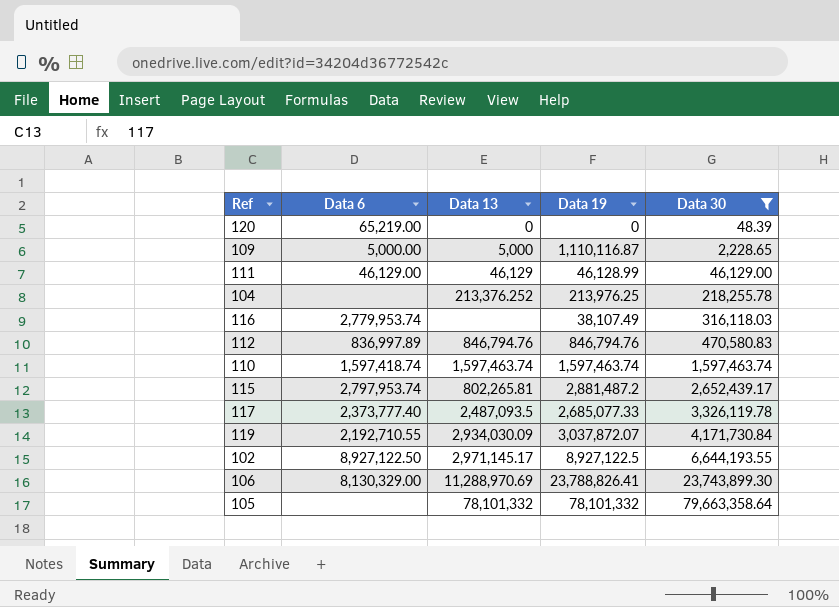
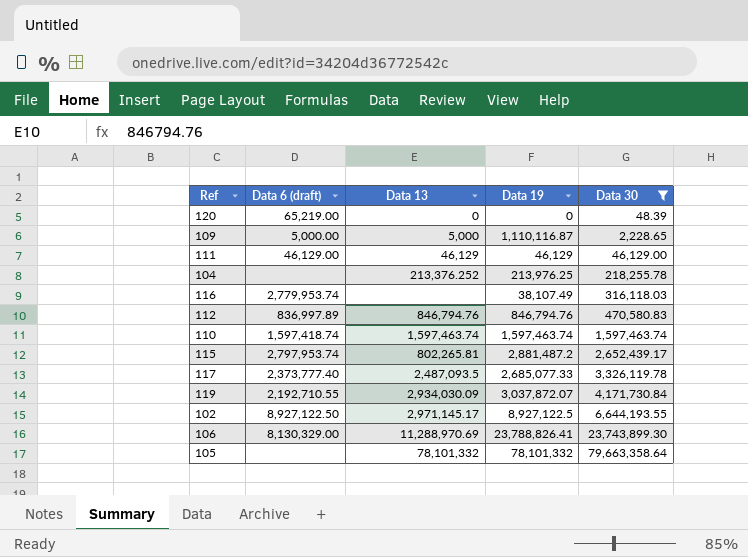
column name: Data 6 -> Data 6 (draft)
111 | Data 19: 46,128.99 -> 46,129

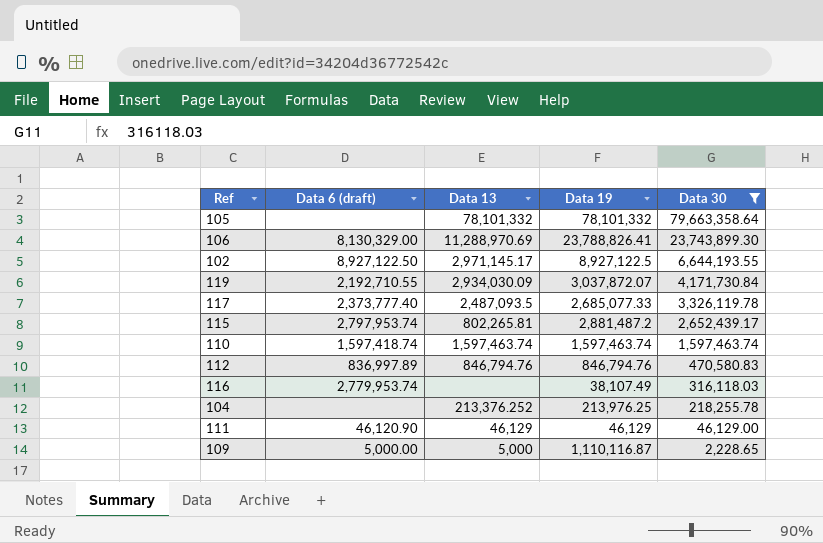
row order: Data 30 ascending -> Data 30 descending
row 120: 65,219.00 | 0 | 0 | 48.39 -> none
111 | Data 6 (draft): 46,129.00 -> 46,120.90

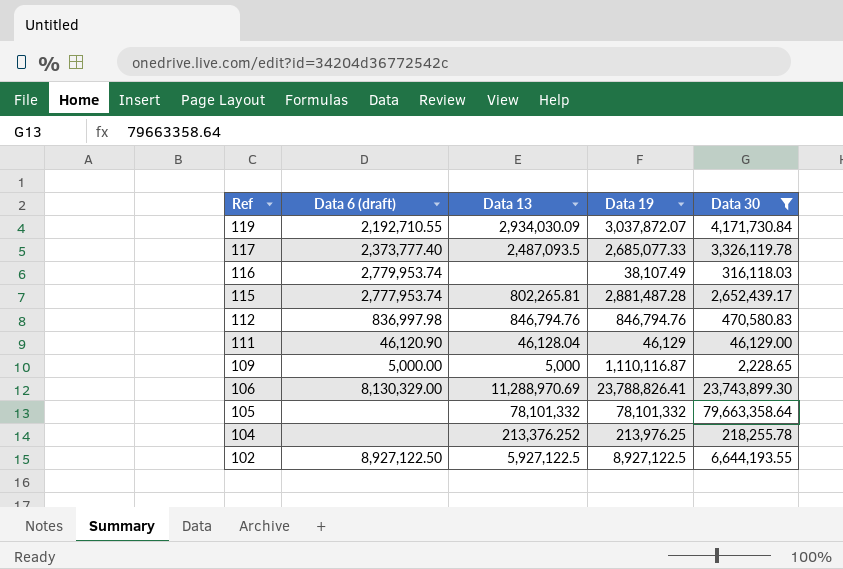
row order: Data 30 descending -> Ref descending
row 110: 1,597,418.74 | 1,597,463.74 | 1,597,463.74 | 1,597,463.74 -> none
115 | Data 6 (draft): 2,797,953.74 -> 2,777,953.74
115 | Data 19: 2,881,487.2 -> 2,881,487.28
112 | Data 6 (draft): 836,997.89 -> 836,997.98
111 | Data 13: 46,129 -> 46,128.04
102 | Data 13: 2,971,145.17 -> 5,927,122.5

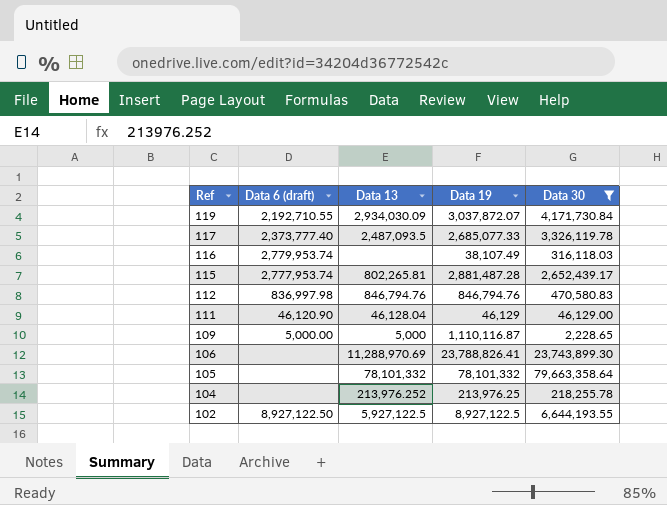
106 | Data 6 (draft): 8,130,329.00 -> none
104 | Data 13: 213,376.252 -> 213,976.252

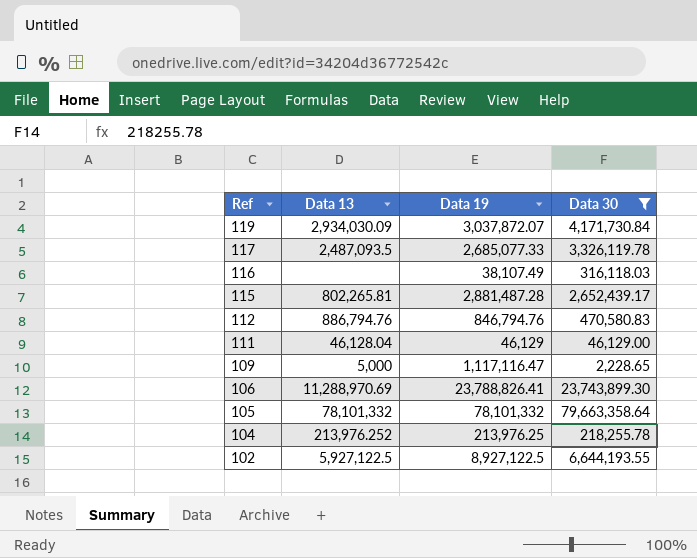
column Data 6 (draft) | position: 2 -> none
112 | Data 13: 846,794.76 -> 886,794.76
109 | Data 19: 1,110,116.87 -> 1,117,116.47

